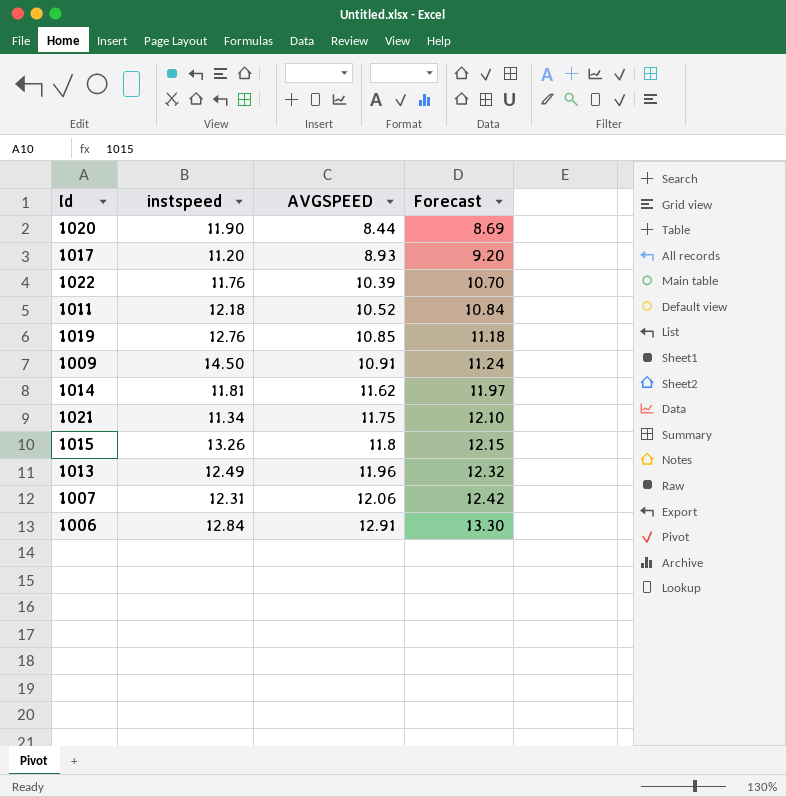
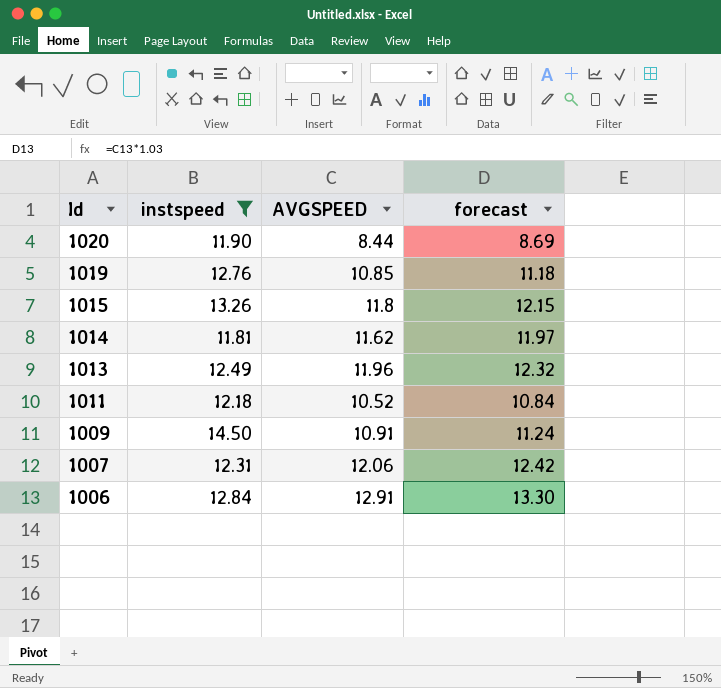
filter: none -> instspeed >= 11.81
row order: AVGSPEED ascending -> Id descending
column name: Forecast -> forecast

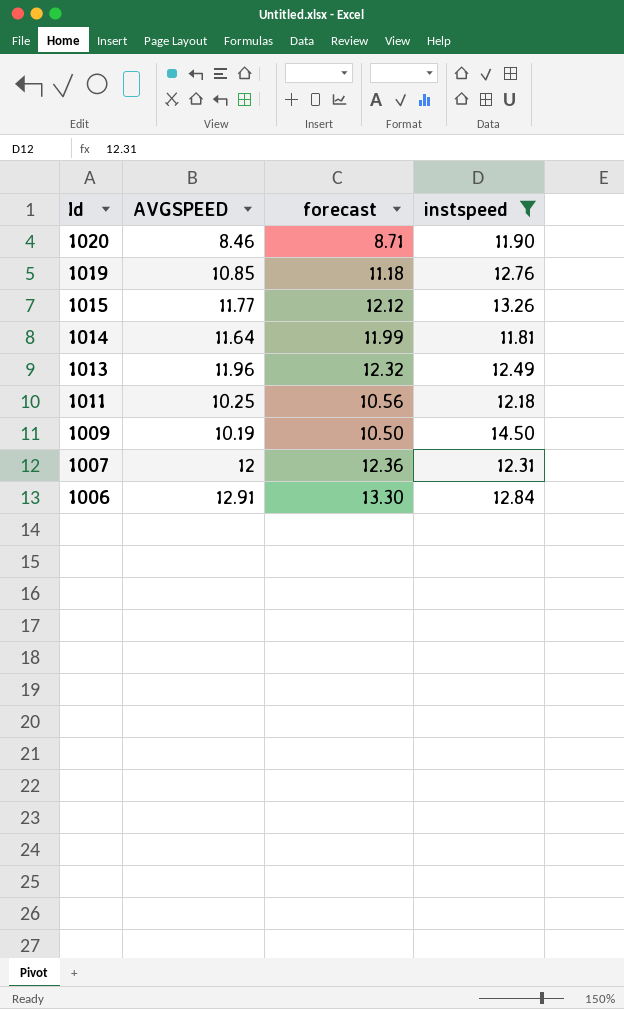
column instspeed | position: 2 -> 4
1020 | AVGSPEED: 8.44 -> 8.46
1020 | forecast: 8.69 -> 8.71
1015 | AVGSPEED: 11.8 -> 11.77
1015 | forecast: 12.15 -> 12.12
1014 | AVGSPEED: 11.62 -> 11.64
1014 | forecast: 11.97 -> 11.99
1011 | AVGSPEED: 10.52 -> 10.25
1011 | forecast: 10.84 -> 10.56
1009 | AVGSPEED: 10.91 -> 10.19
1009 | forecast: 11.24 -> 10.50
1007 | AVGSPEED: 12.06 -> 12
1007 | forecast: 12.42 -> 12.36

